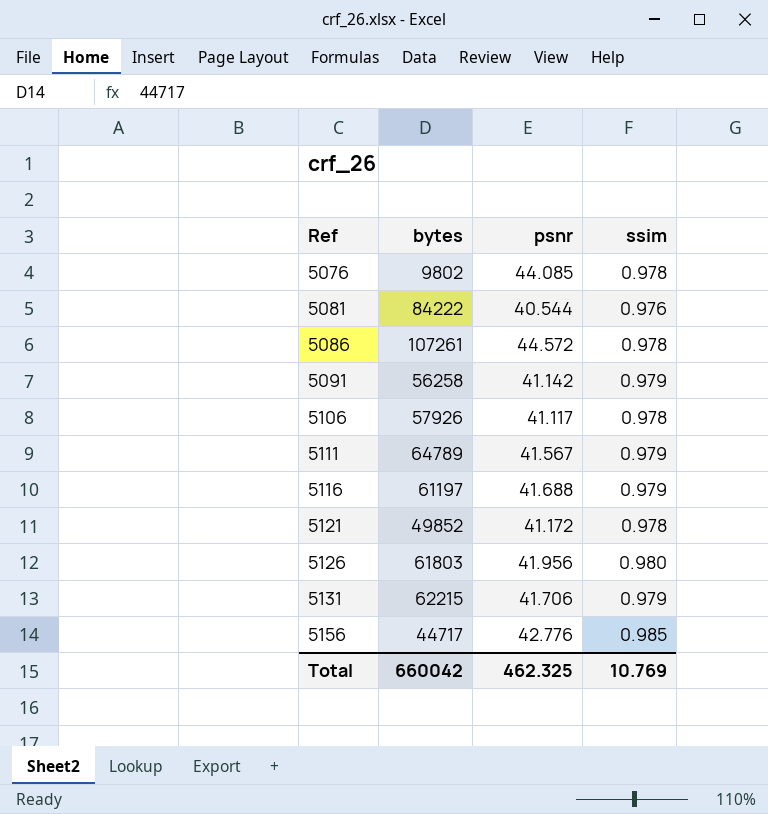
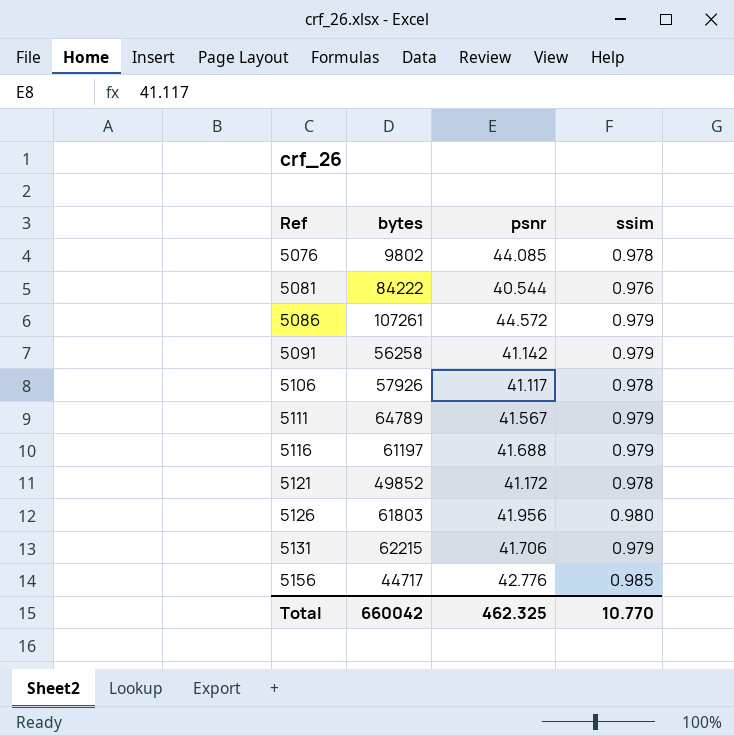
5086 | ssim: 0.978 -> 0.979
Total | ssim: 10.769 -> 10.770

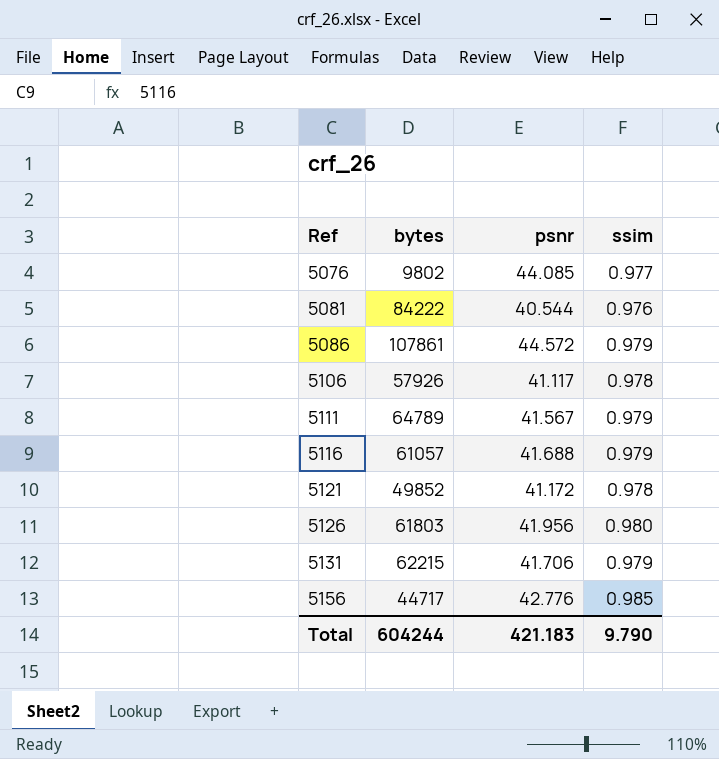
row 5091: 56258 | 41.142 | 0.979 -> none
5076 | ssim: 0.978 -> 0.977
5086 | bytes: 107261 -> 107861
5116 | bytes: 61197 -> 61057
Total | bytes: 660042 -> 604244
Total | psnr: 462.325 -> 421.183
Total | ssim: 10.770 -> 9.790

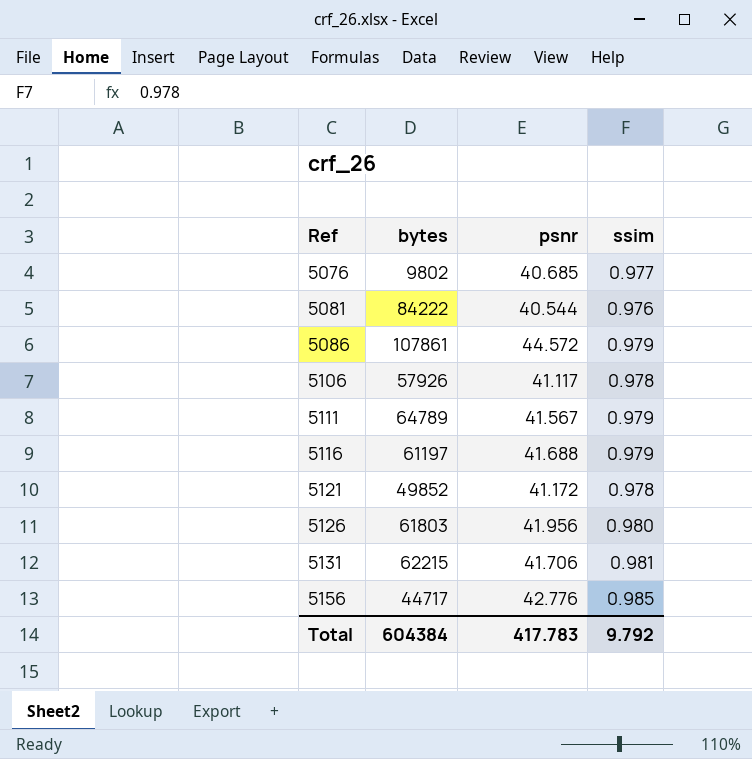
5076 | psnr: 44.085 -> 40.685
5116 | bytes: 61057 -> 61197
5131 | ssim: 0.979 -> 0.981
Total | bytes: 604244 -> 604384
Total | psnr: 421.183 -> 417.783
Total | ssim: 9.790 -> 9.792

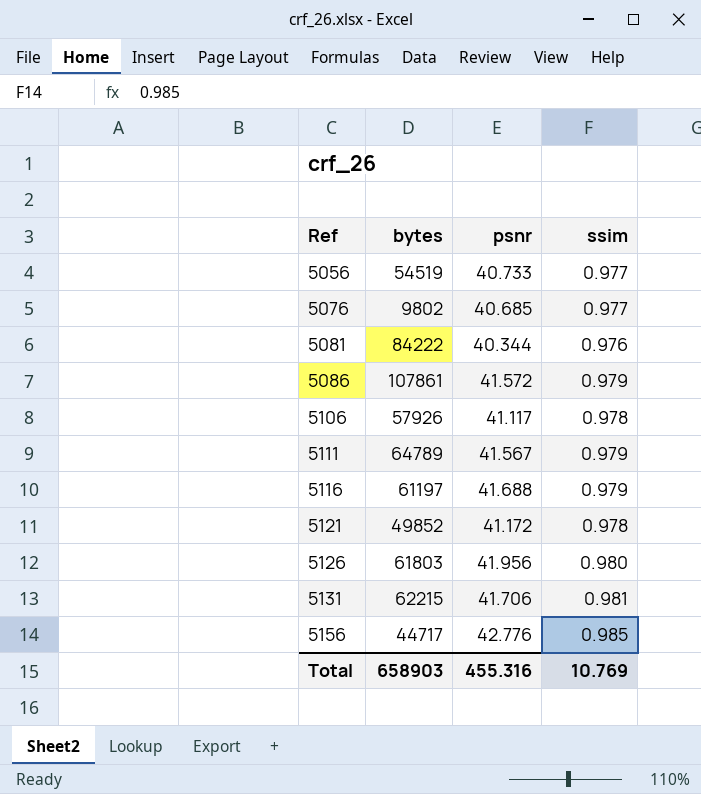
row 5056: none -> 54519 | 40.733 | 0.977
5081 | psnr: 40.544 -> 40.344
5086 | psnr: 44.572 -> 41.572
Total | bytes: 604384 -> 658903
Total | psnr: 417.783 -> 455.316
Total | ssim: 9.792 -> 10.769

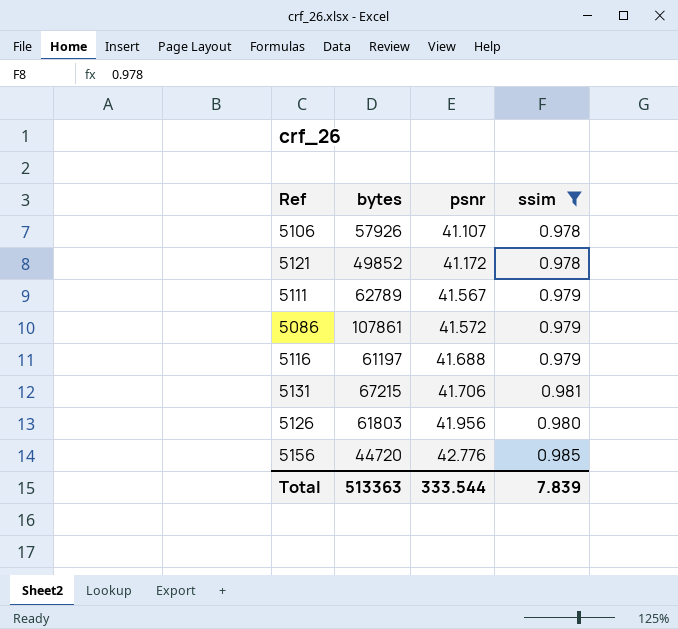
filter: none -> ssim >= 0.978
row order: Ref ascending -> psnr ascending
5106 | psnr: 41.117 -> 41.107
5111 | bytes: 64789 -> 62789
5131 | bytes: 62215 -> 67215
5156 | bytes: 44717 -> 44720
Total | bytes: 658903 -> 513363
Total | psnr: 455.316 -> 333.544
Total | ssim: 10.769 -> 7.839

